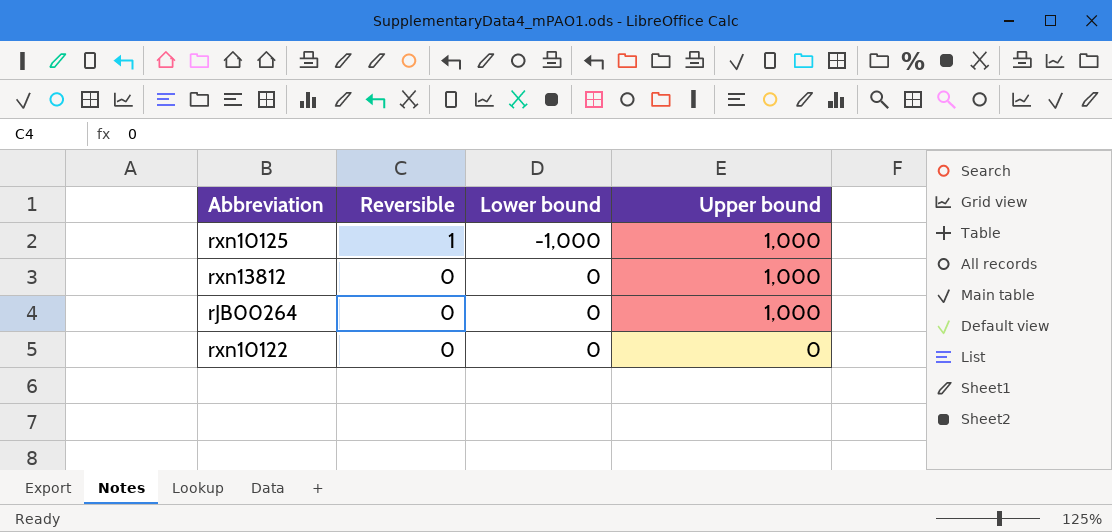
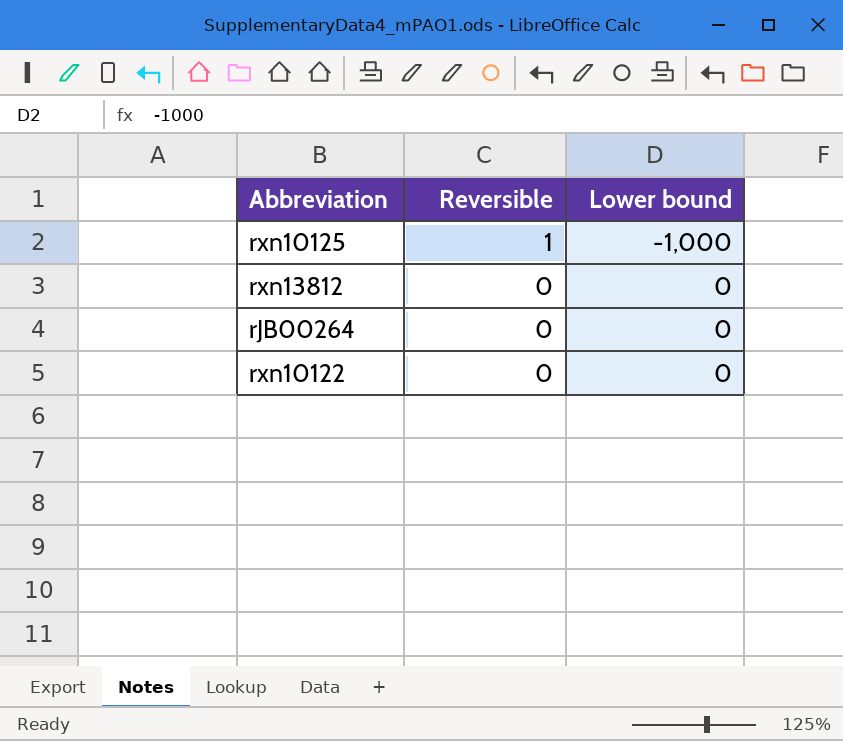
column Upper bound | position: 4 -> none

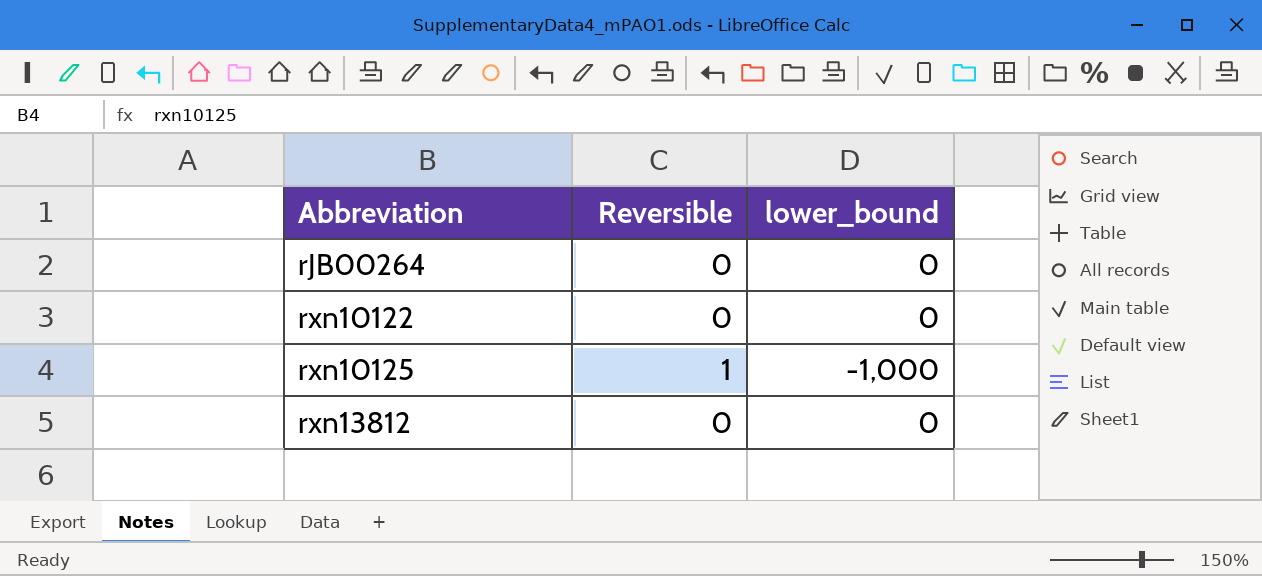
row order: Reversible descending -> Abbreviation ascending
column name: Lower bound -> lower_bound

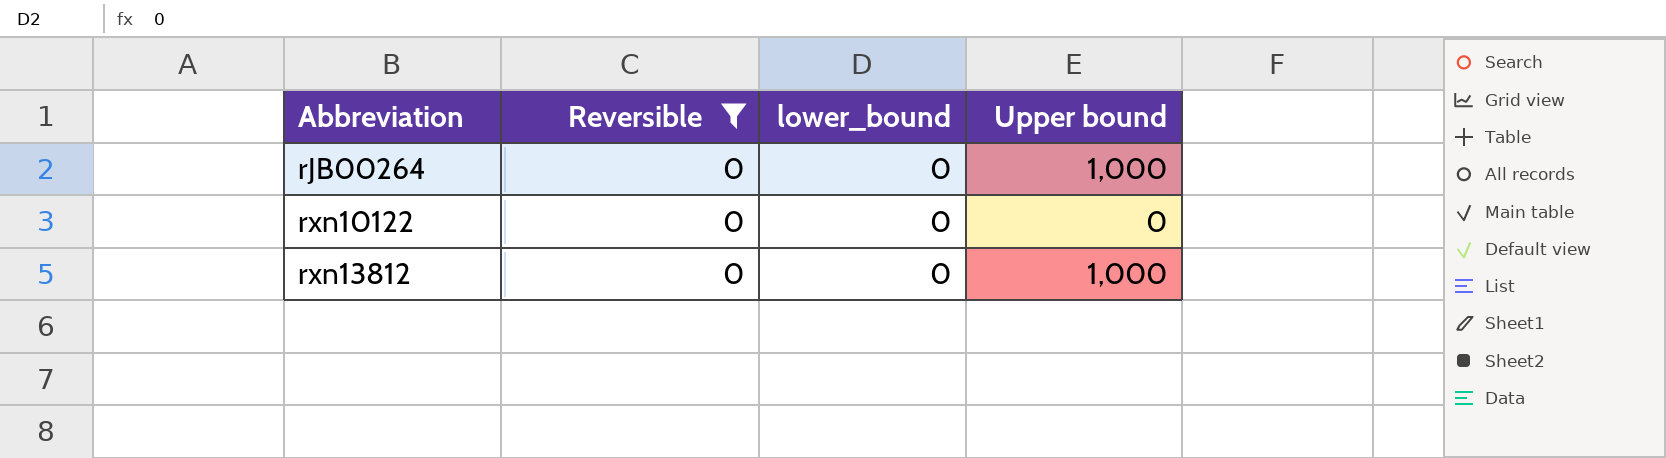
filter: none -> Reversible = 0
column Upper bound | position: none -> 4

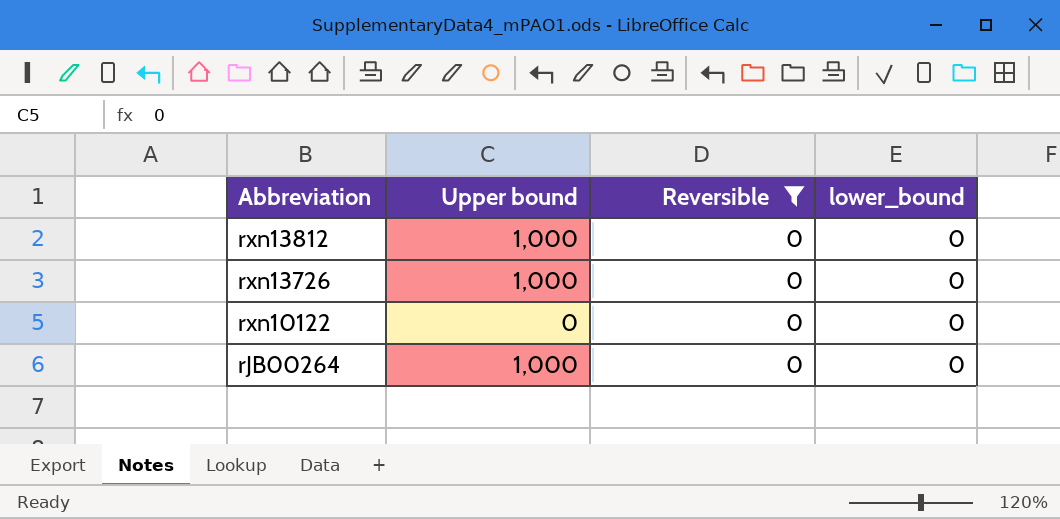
row order: Abbreviation ascending -> Abbreviation descending
column Upper bound | position: 4 -> 2
row rxn13726: none -> 1,000 | 0 | 0

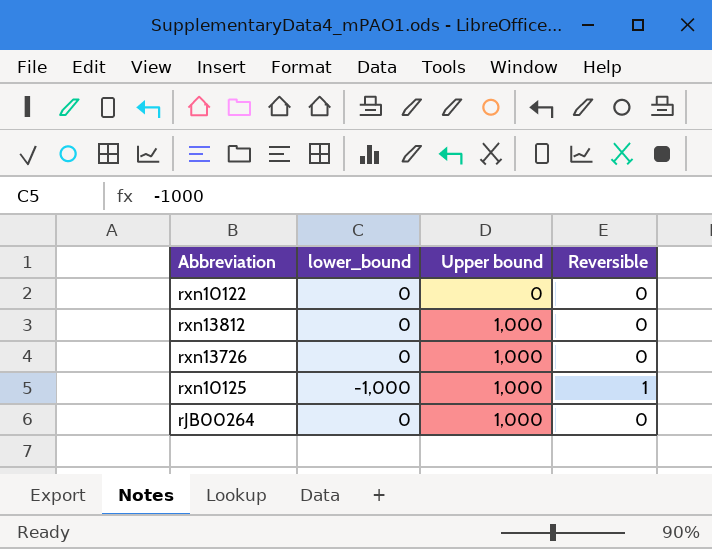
filter: Reversible = 0 -> none
row order: Abbreviation descending -> Upper bound ascending
column lower_bound | position: 4 -> 2

